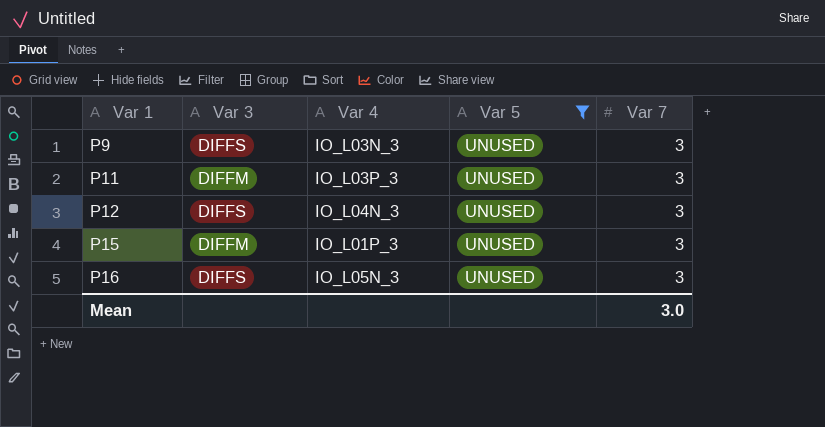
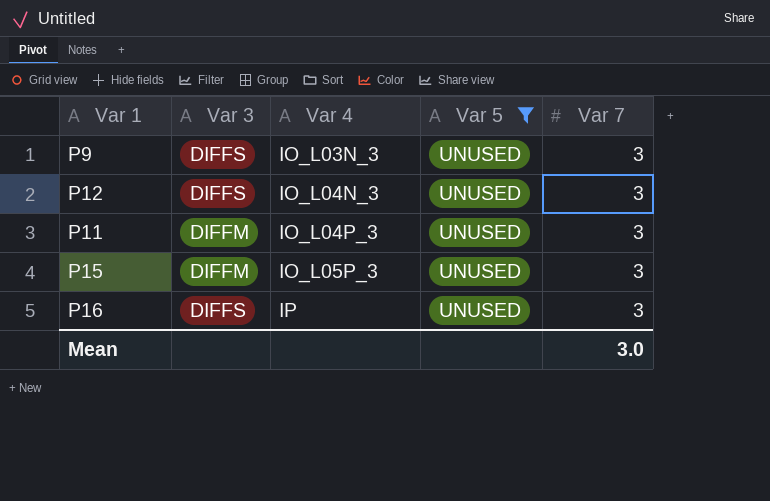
row order: Var 1 ascending -> Var 4 ascending
P11 | Var 4: IO_L03P_3 -> IO_L04P_3
P15 | Var 4: IO_L01P_3 -> IO_L05P_3
P16 | Var 4: IO_L05N_3 -> IP

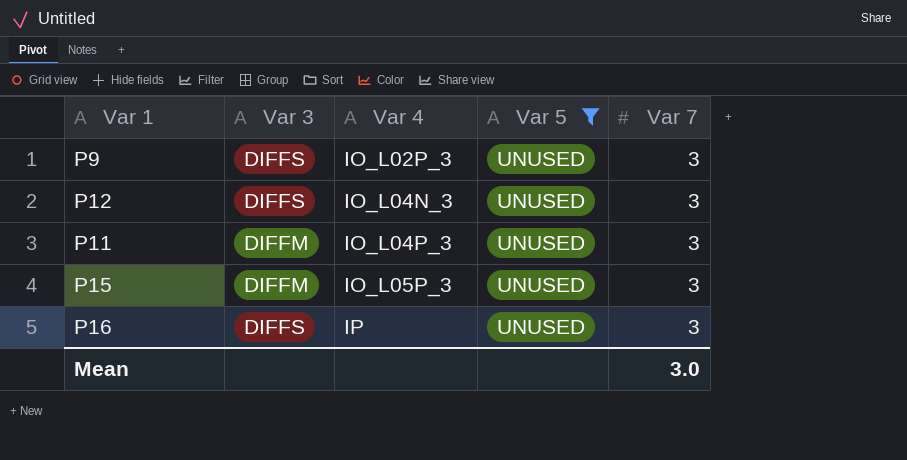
P9 | Var 4: IO_L03N_3 -> IO_L02P_3

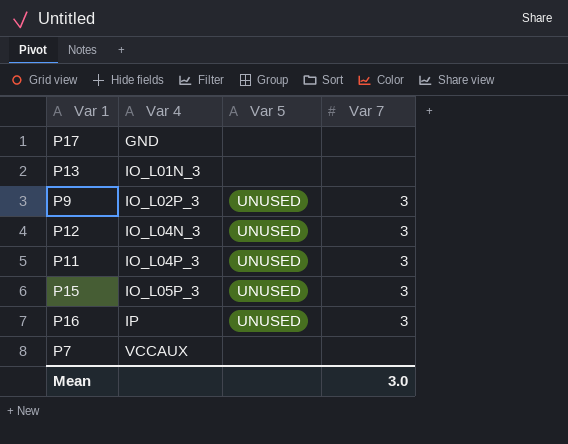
filter: Var 5 = UNUSED -> none
column Var 3 | position: 2 -> none

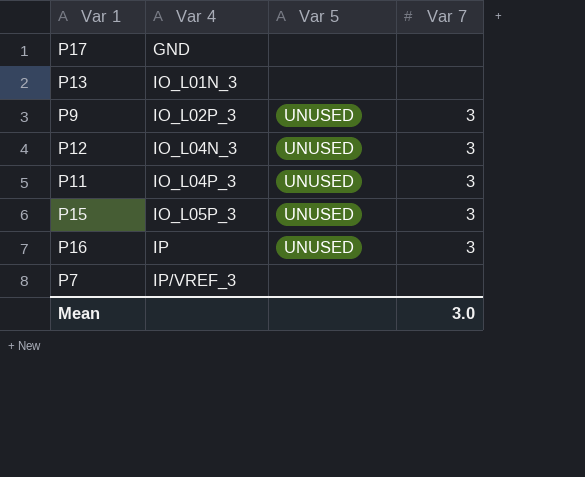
P7 | Var 4: VCCAUX -> IP/VREF_3

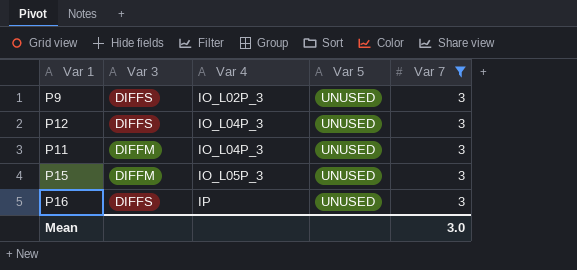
filter: none -> Var 7 = 3
column Var 3 | position: none -> 2
P12 | Var 4: IO_L04N_3 -> IO_L04P_3

